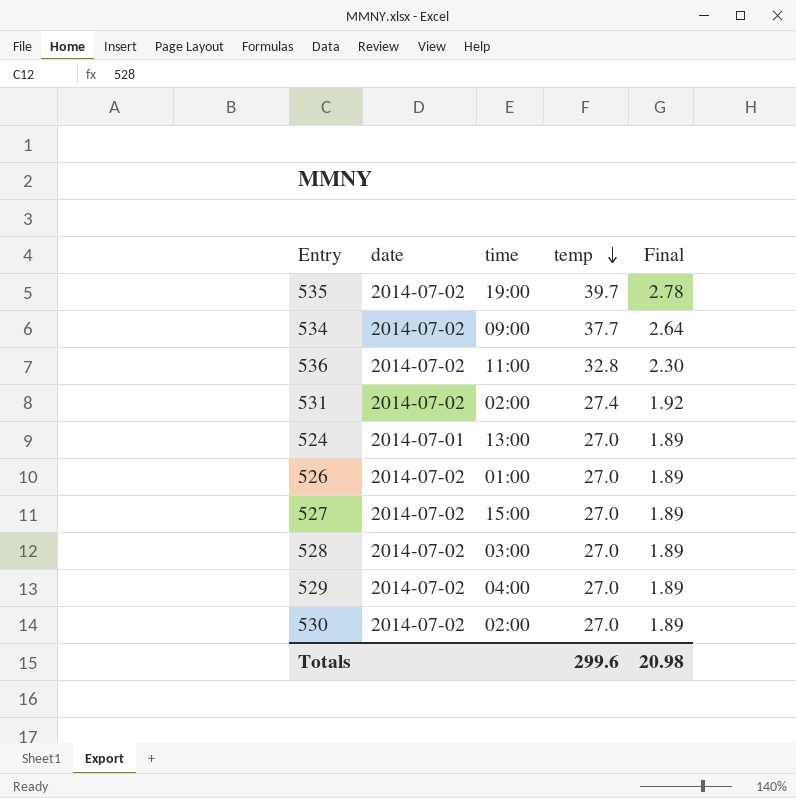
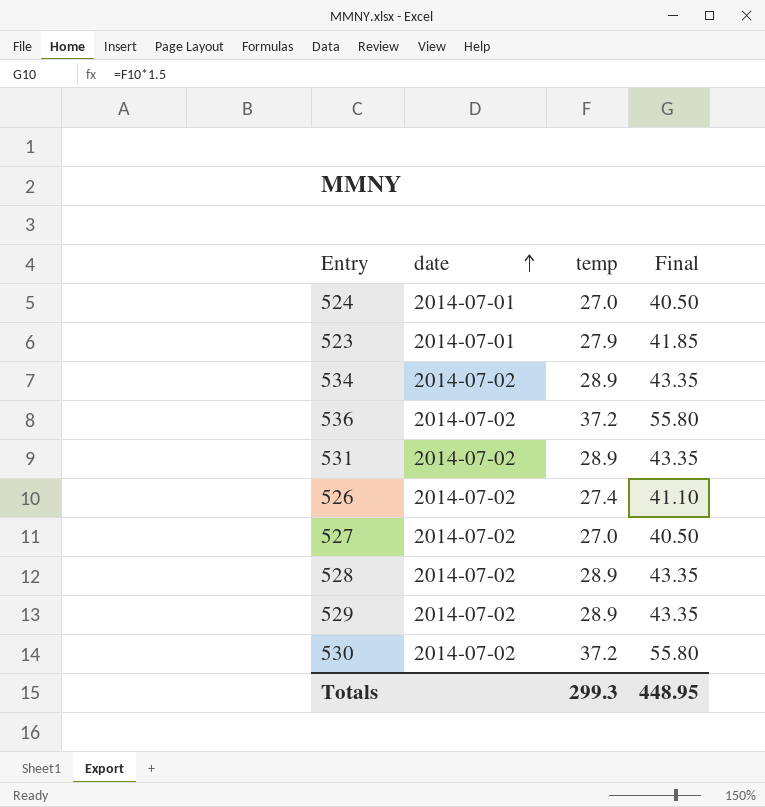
row order: temp descending -> date ascending
column time | position: 3 -> none
column Final | formula: [temp] * 0.07 -> [temp] * 1.5
row 535: 2014-07-02 | 19:00 | 39.7 | 2.78 -> none
row 523: none -> 2014-07-01 | 27.9 | 41.85
534 | temp: 37.7 -> 28.9
536 | temp: 32.8 -> 37.2
531 | temp: 27.4 -> 28.9
526 | temp: 27.0 -> 27.4
528 | temp: 27.0 -> 28.9
529 | temp: 27.0 -> 28.9
530 | temp: 27.0 -> 37.2
Totals | temp: 299.6 -> 299.3
Totals | Final: 20.98 -> 448.95

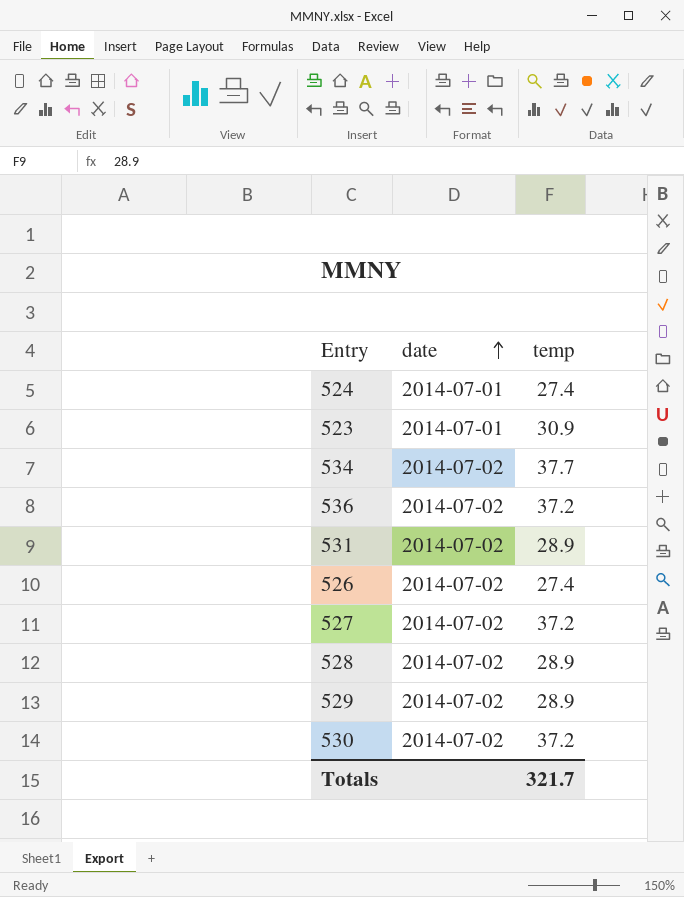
column Final | formula: [temp] * 1.5 -> none
524 | temp: 27.0 -> 27.4
523 | temp: 27.9 -> 30.9
534 | temp: 28.9 -> 37.7
527 | temp: 27.0 -> 37.2
Totals | temp: 299.3 -> 321.7

